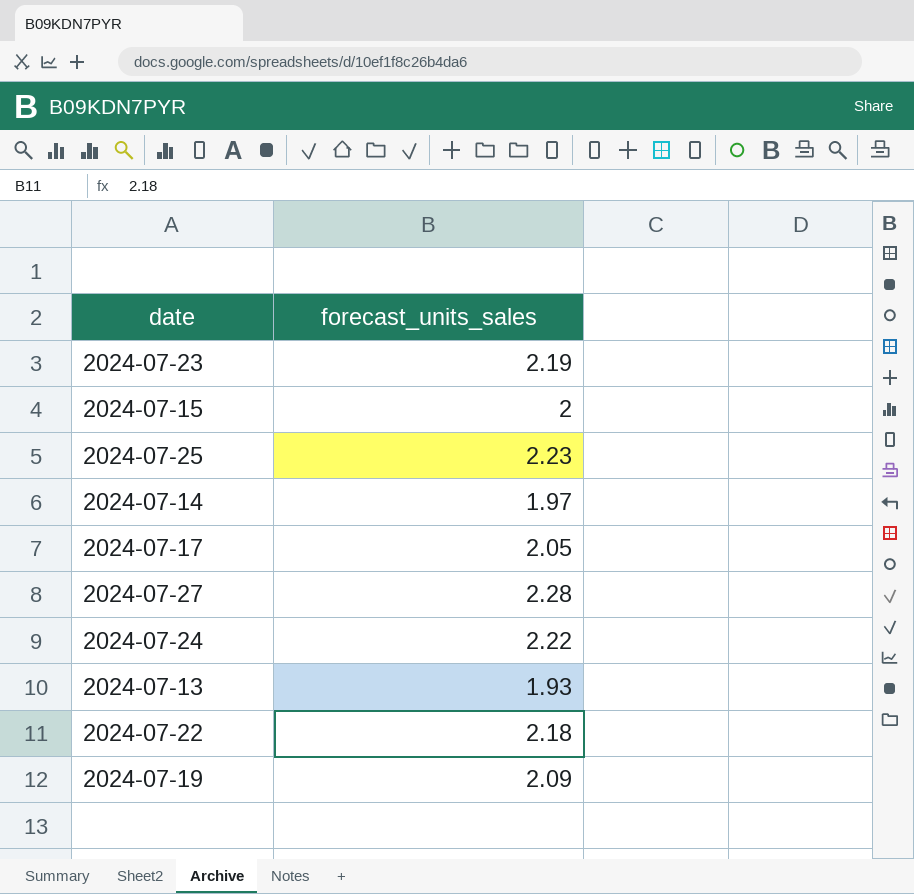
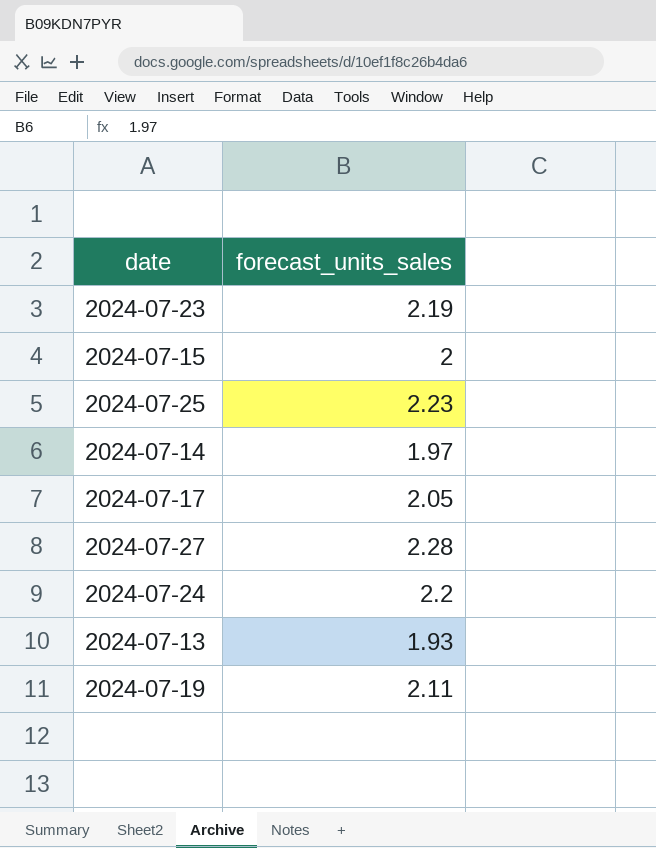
row 2024-07-22: 2.18 -> none
2024-07-24 | forecast_units_sales: 2.22 -> 2.2
2024-07-19 | forecast_units_sales: 2.09 -> 2.11

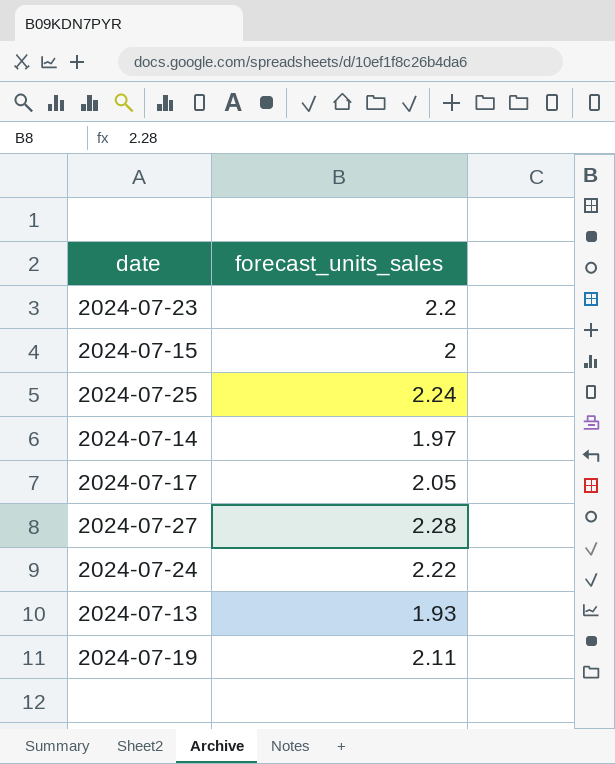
2024-07-23 | forecast_units_sales: 2.19 -> 2.2
2024-07-25 | forecast_units_sales: 2.23 -> 2.24
2024-07-24 | forecast_units_sales: 2.2 -> 2.22

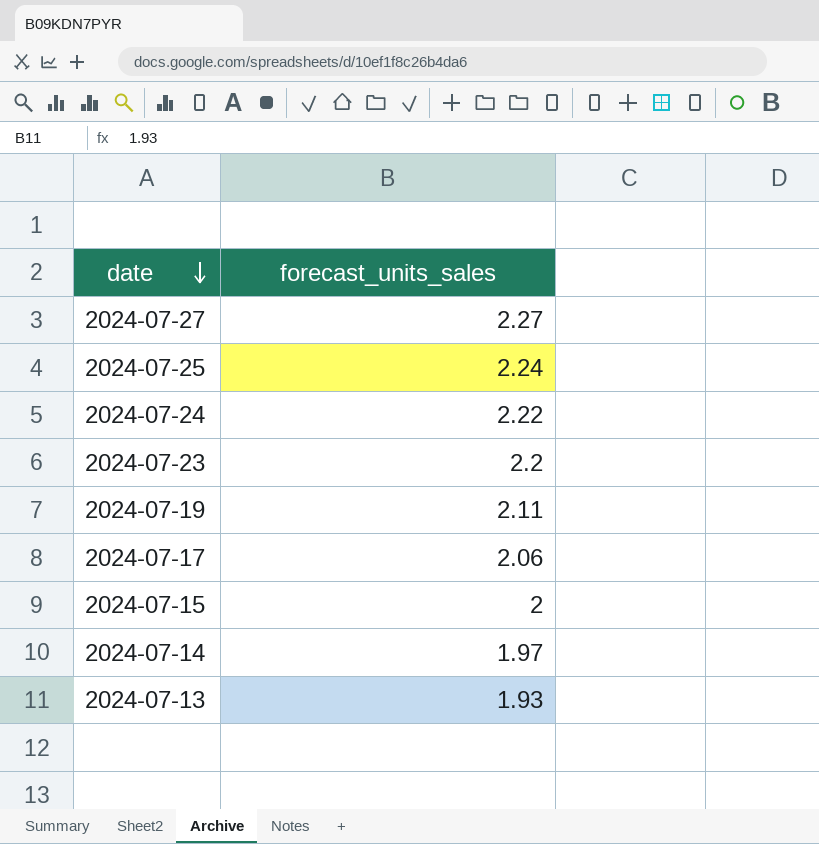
row order: none -> date descending
2024-07-27 | forecast_units_sales: 2.28 -> 2.27
2024-07-17 | forecast_units_sales: 2.05 -> 2.06

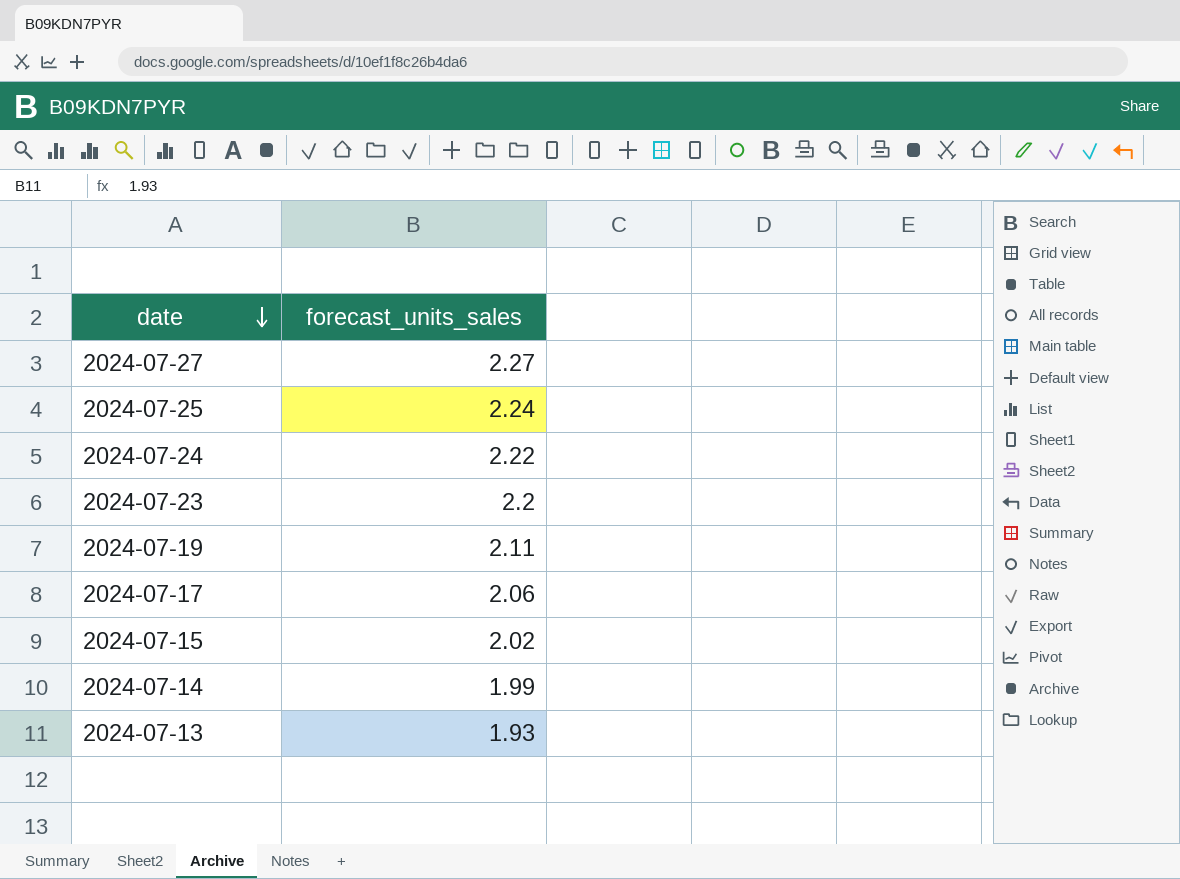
2024-07-15 | forecast_units_sales: 2 -> 2.02
2024-07-14 | forecast_units_sales: 1.97 -> 1.99

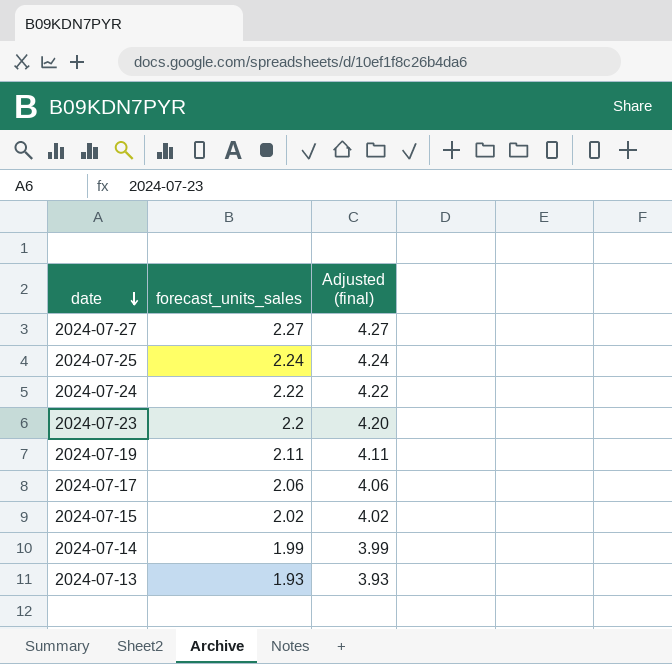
column Adjusted (final) | formula: none -> [forecast_units_sales] + 2

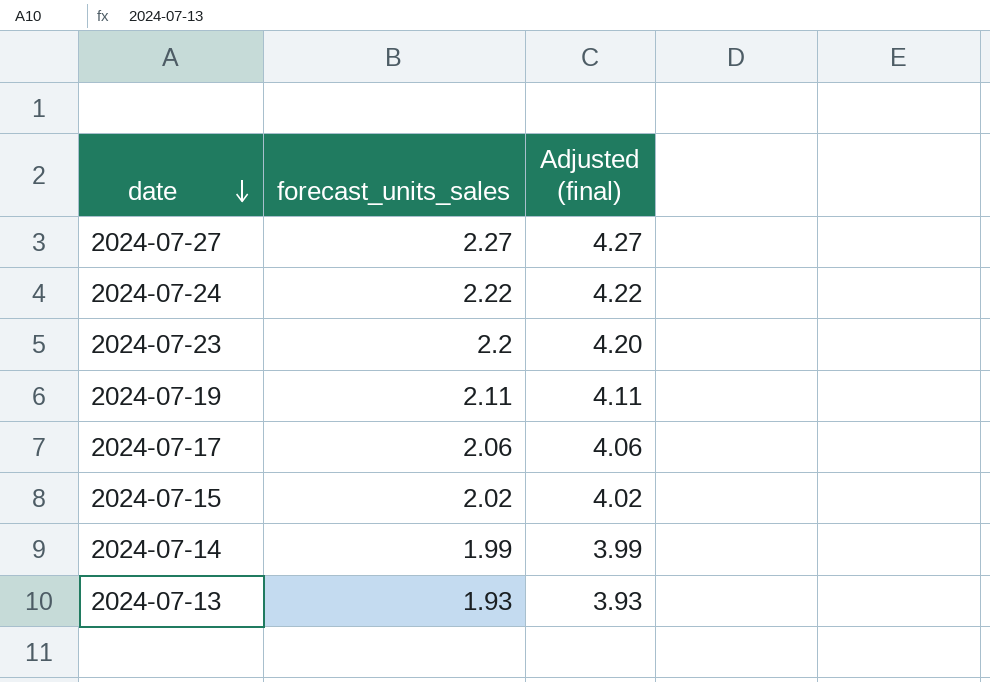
row 2024-07-25: 2.24 | 4.24 -> none

